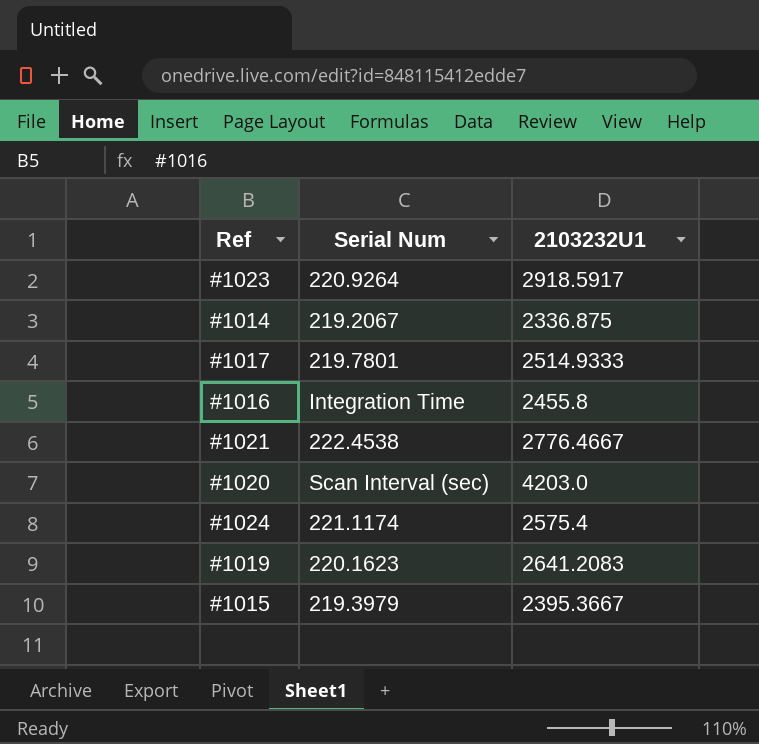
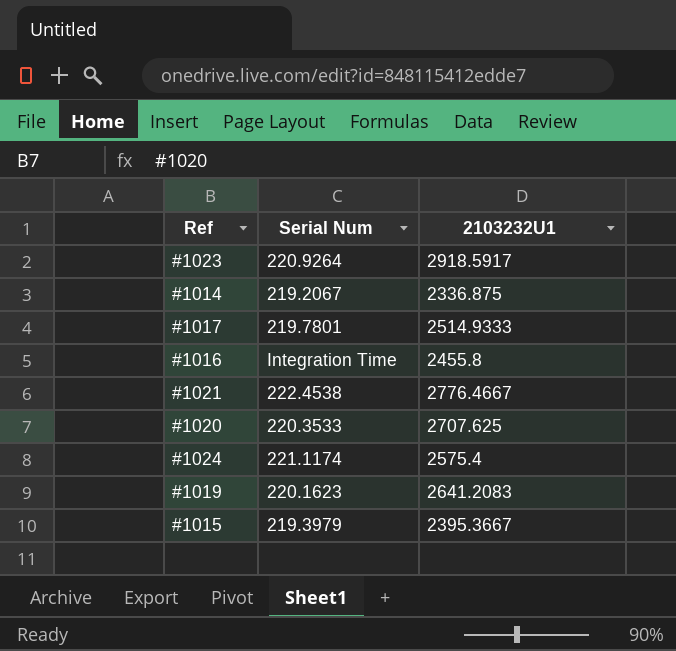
#1020 | Serial Num: Scan Interval (sec) -> 220.3533
#1020 | 2103232U1: 4203.0 -> 2707.625

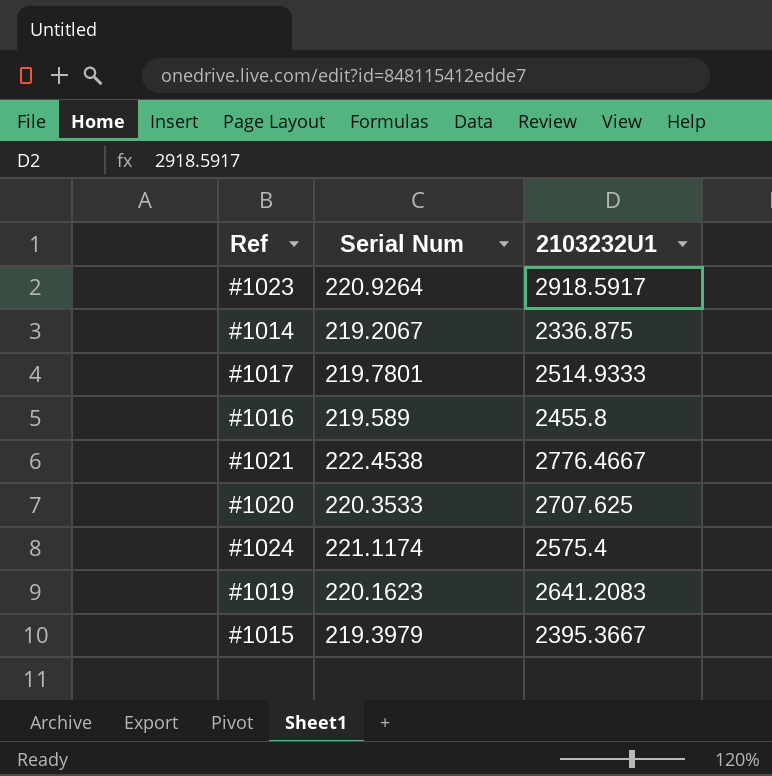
#1016 | Serial Num: Integration Time -> 219.589

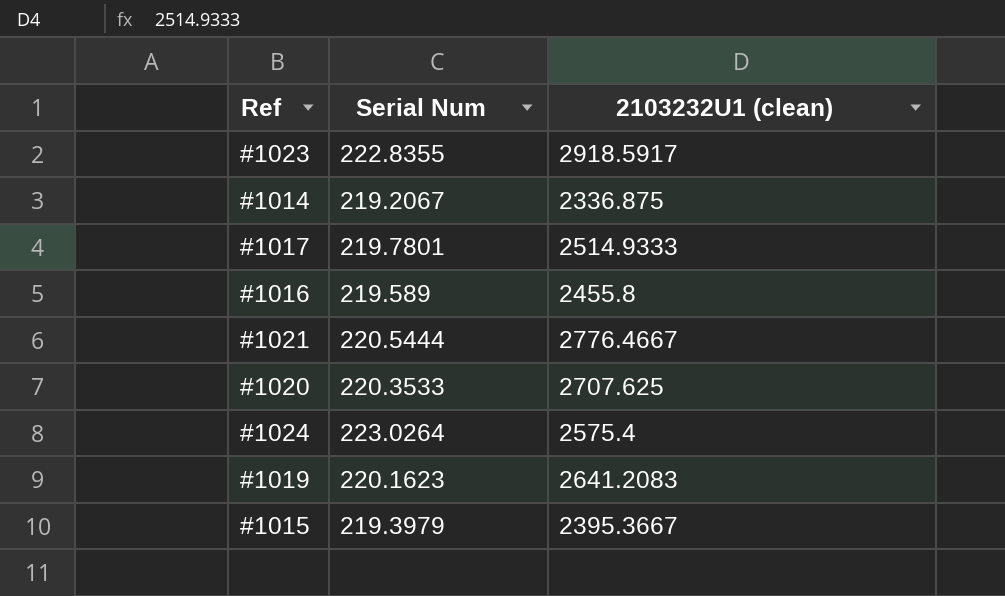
column name: 2103232U1 -> 2103232U1 (clean)
#1023 | Serial Num: 220.9264 -> 222.8355
#1021 | Serial Num: 222.4538 -> 220.5444
#1024 | Serial Num: 221.1174 -> 223.0264

